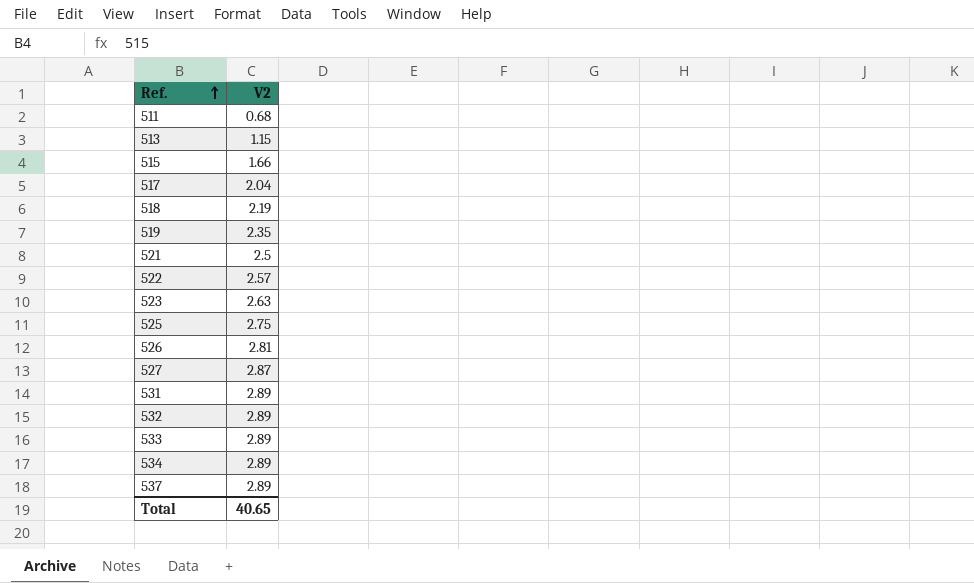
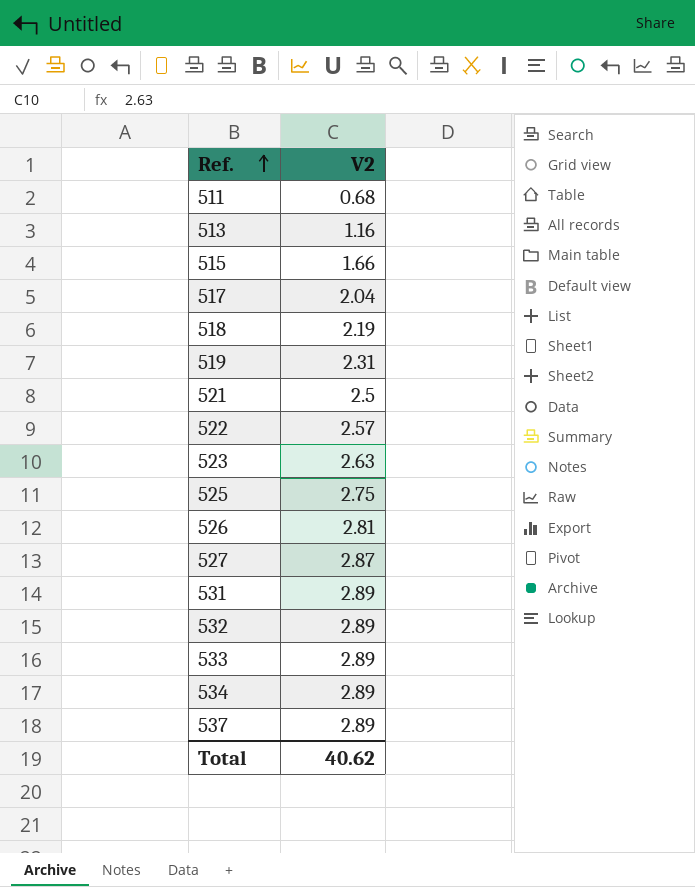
513 | V2: 1.15 -> 1.16
519 | V2: 2.35 -> 2.31
Total | V2: 40.65 -> 40.62

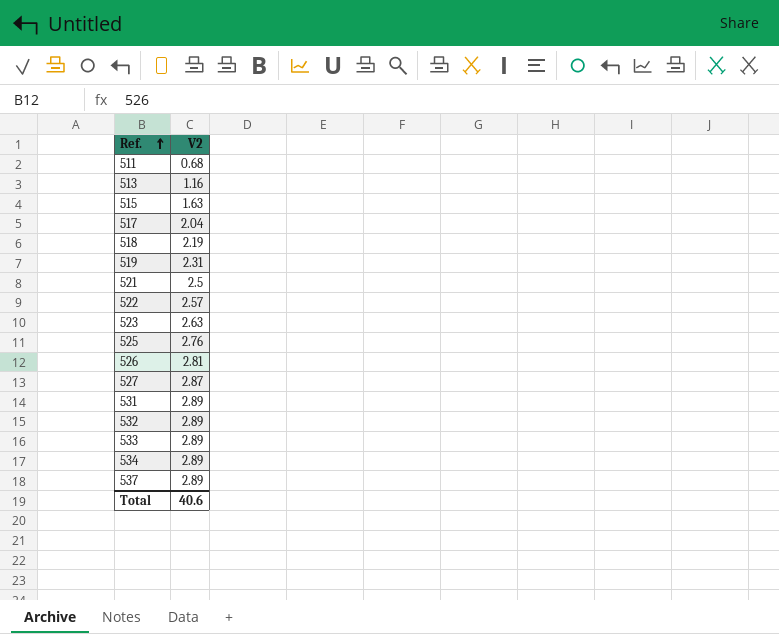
515 | V2: 1.66 -> 1.63
525 | V2: 2.75 -> 2.76
Total | V2: 40.62 -> 40.6

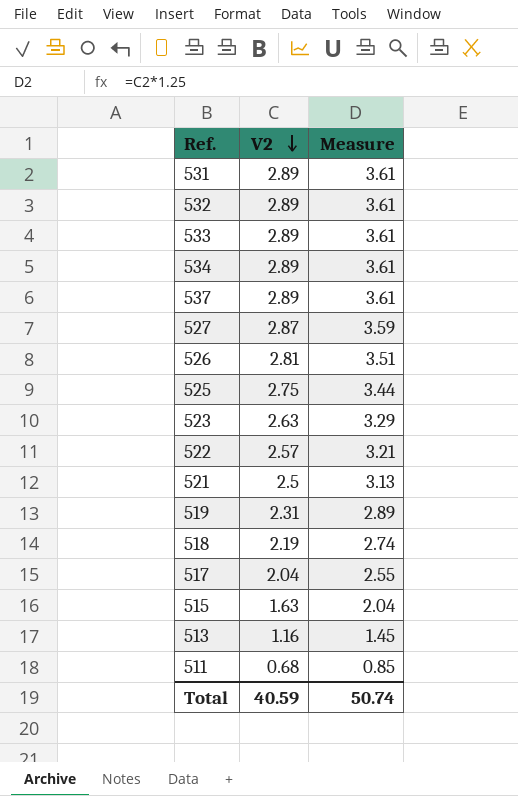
row order: Ref. ascending -> V2 descending
column Measure | formula: none -> [V2] * 1.25
525 | V2: 2.76 -> 2.75
Total | V2: 40.6 -> 40.59

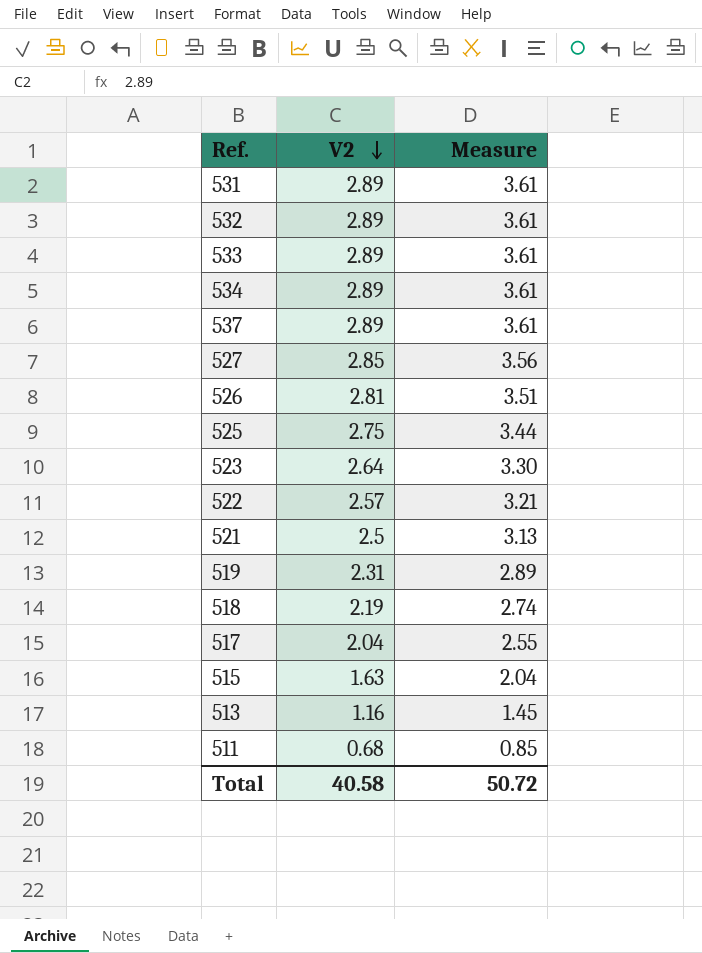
527 | V2: 2.87 -> 2.85
527 | Measure: 3.59 -> 3.56
523 | V2: 2.63 -> 2.64
523 | Measure: 3.29 -> 3.30
Total | V2: 40.59 -> 40.58
Total | Measure: 50.74 -> 50.72

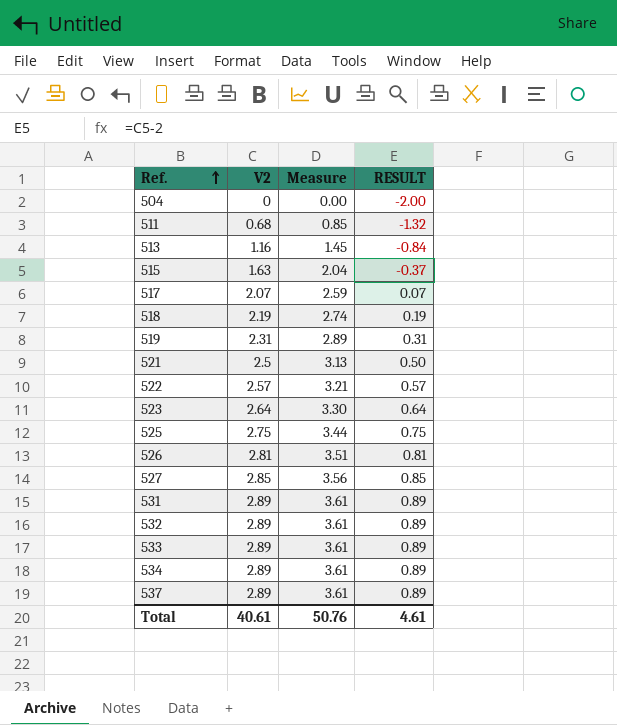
row order: V2 descending -> Ref. ascending
column RESULT | formula: none -> [V2] - 2
row 504: none -> 0 | 0.00 | -2.00
517 | V2: 2.04 -> 2.07
517 | Measure: 2.55 -> 2.59
Total | V2: 40.58 -> 40.61
Total | Measure: 50.72 -> 50.76

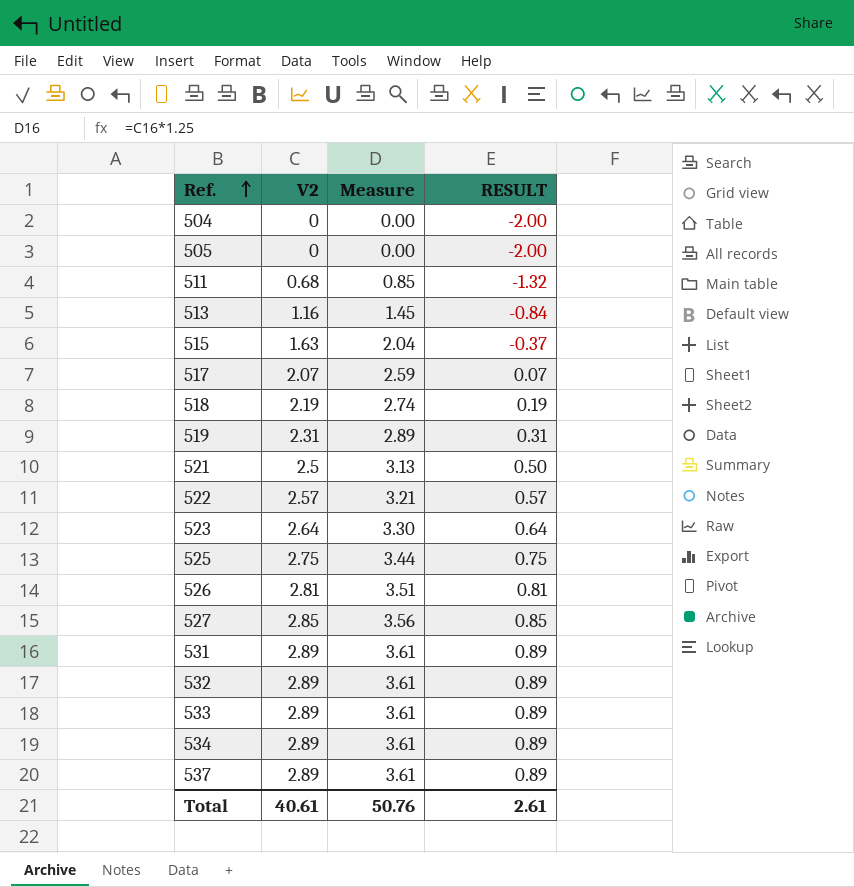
row 505: none -> 0 | 0.00 | -2.00
Total | RESULT: 4.61 -> 2.61

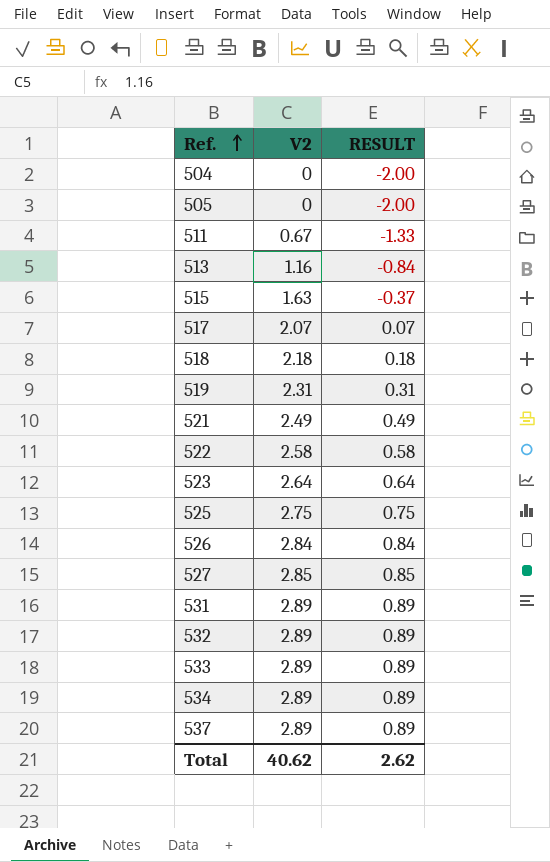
column Measure | formula: [V2] * 1.25 -> none
511 | V2: 0.68 -> 0.67
511 | RESULT: -1.32 -> -1.33
518 | V2: 2.19 -> 2.18
518 | RESULT: 0.19 -> 0.18
521 | V2: 2.5 -> 2.49
521 | RESULT: 0.50 -> 0.49
522 | V2: 2.57 -> 2.58
522 | RESULT: 0.57 -> 0.58
526 | V2: 2.81 -> 2.84
526 | RESULT: 0.81 -> 0.84
Total | V2: 40.61 -> 40.62
Total | RESULT: 2.61 -> 2.62

